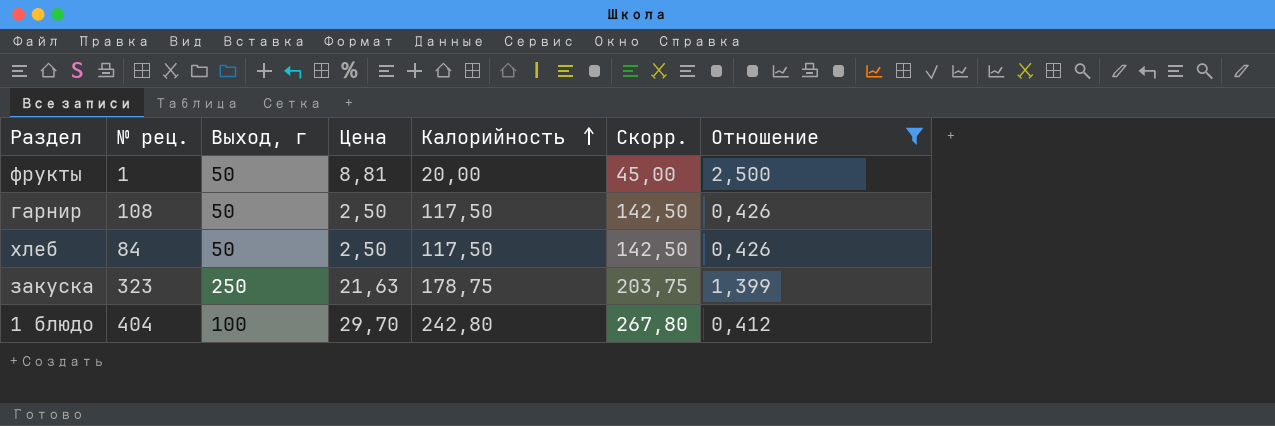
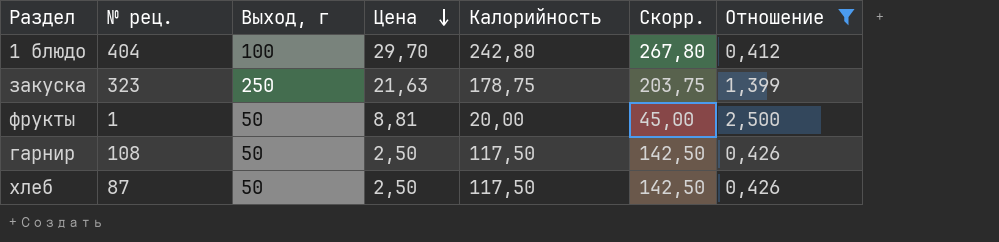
row order: Калорийность ascending -> Цена descending
хлеб | № рец.: 84 -> 87

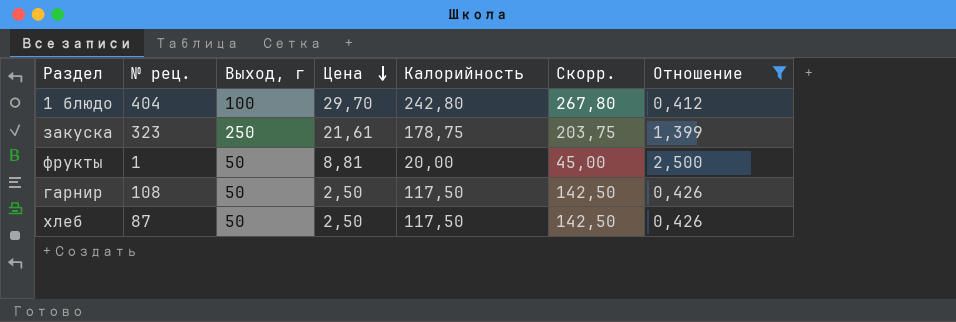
закуска | Цена: 21,63 -> 21,61

